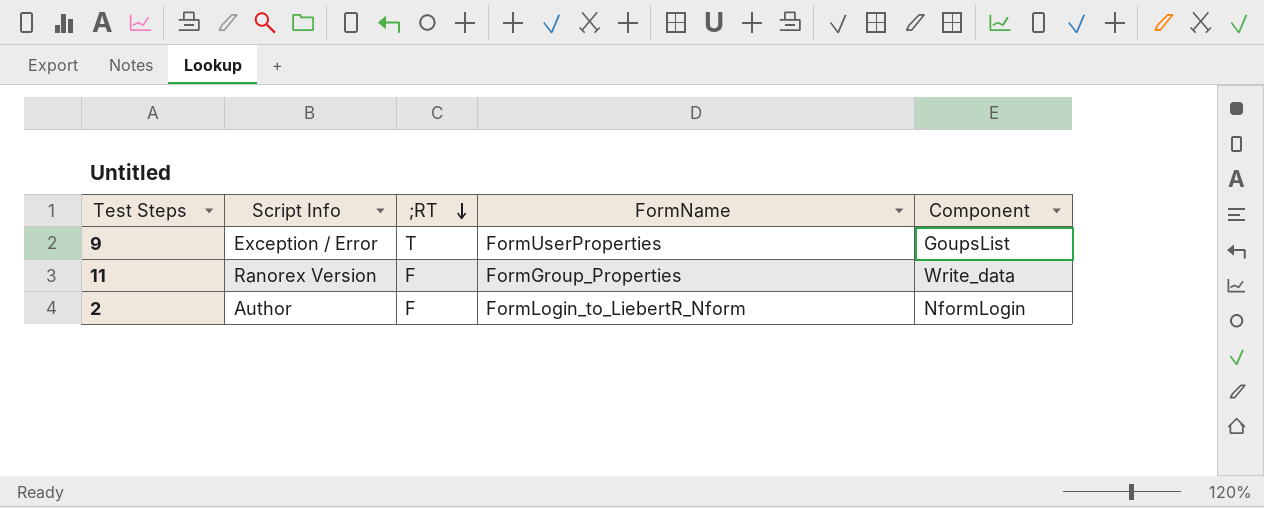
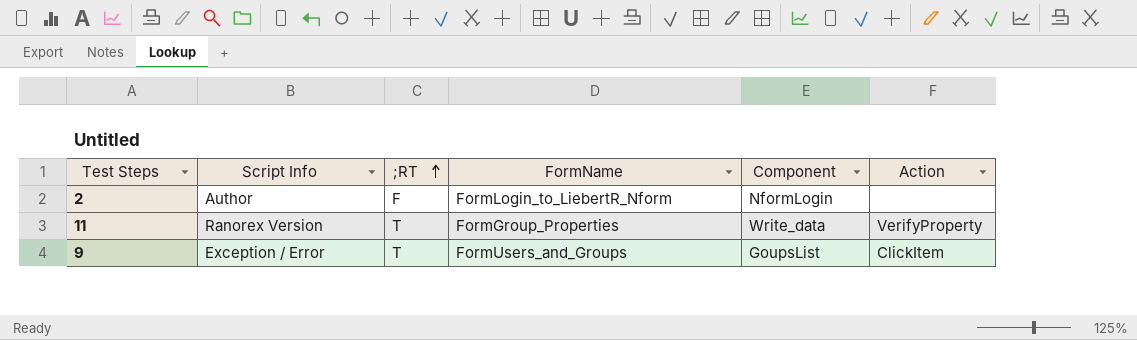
row order: ;RT descending -> ;RT ascending
column Action | position: none -> 6
11 | ;RT: F -> T
9 | FormName: FormUserProperties -> FormUsers_and_Groups

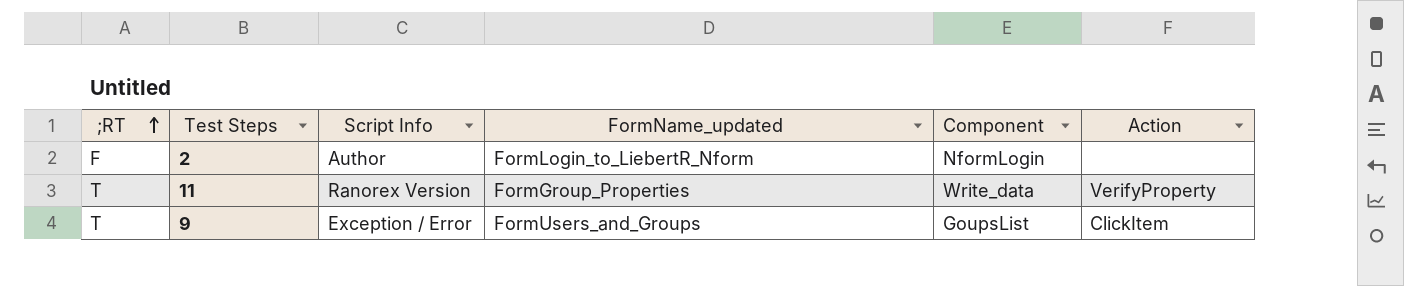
column ;RT | position: 3 -> 1
column name: FormName -> FormName_updated

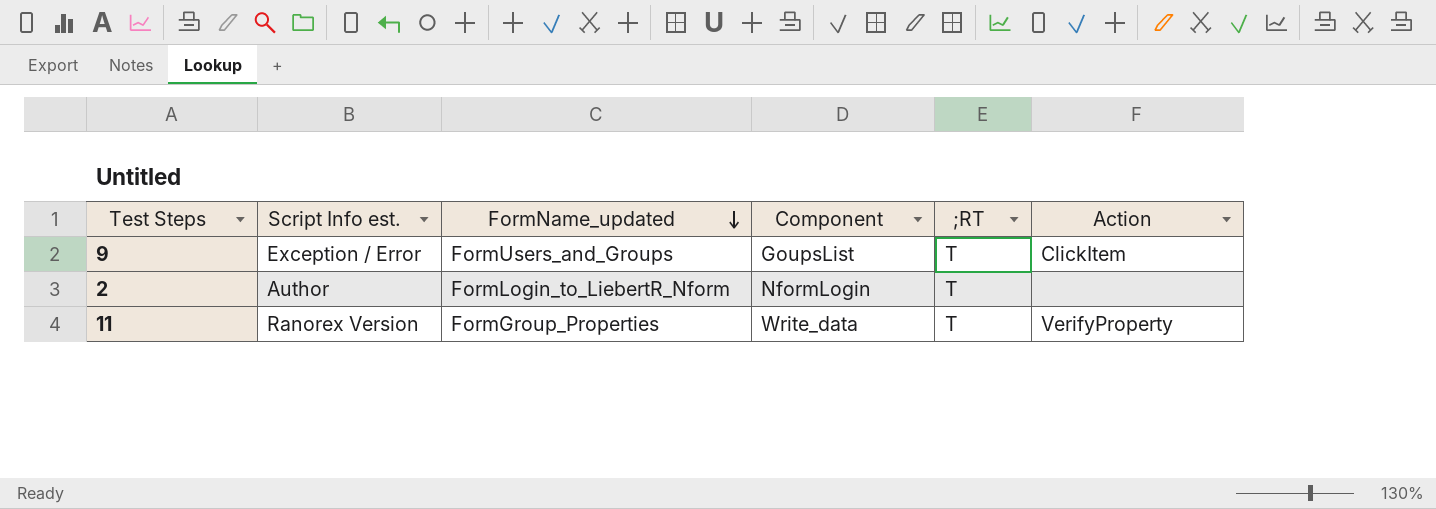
row order: ;RT ascending -> FormName_updated descending
column name: Script Info -> Script Info est.
column ;RT | position: 1 -> 5
2 | ;RT: F -> T

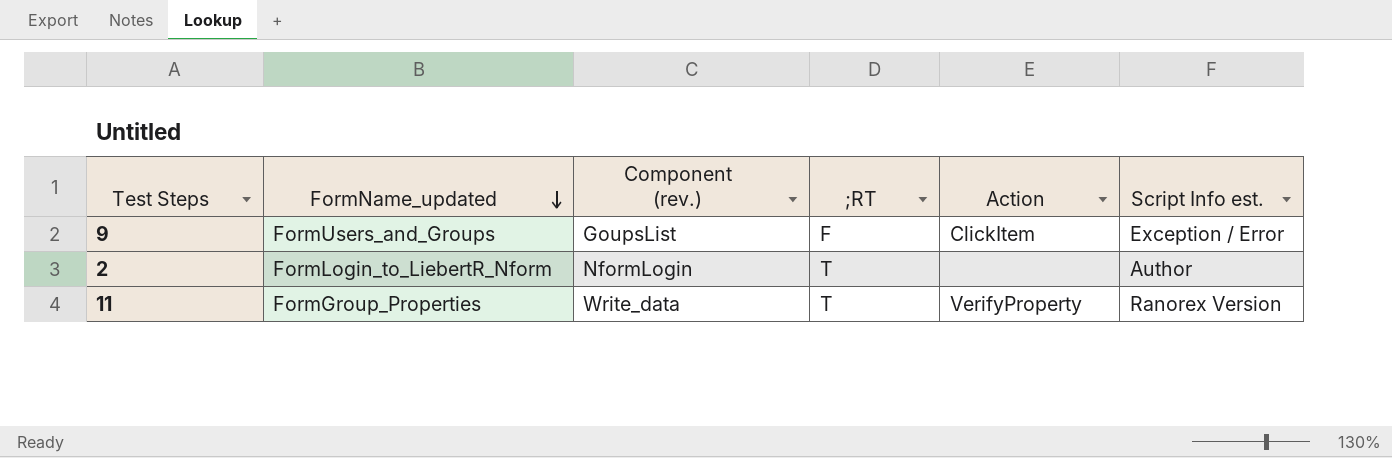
column name: Component -> Component (rev.)
column Script Info est. | position: 2 -> 6
9 | ;RT: T -> F

